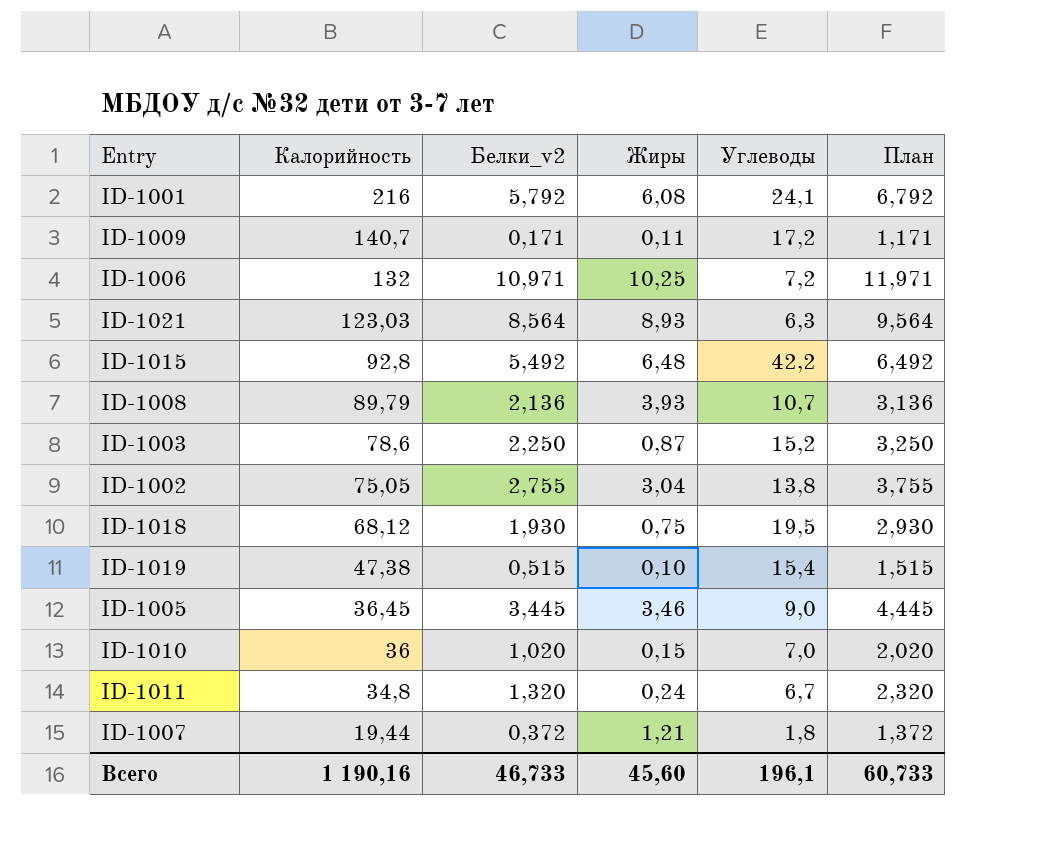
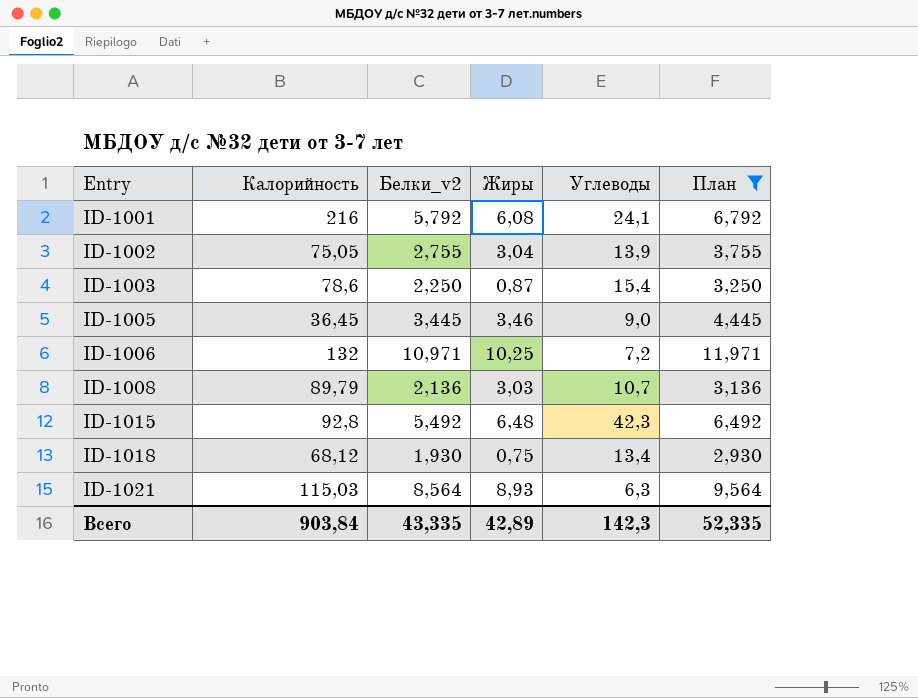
filter: none -> План >= 2,930
row order: Калорийность descending -> Entry ascending
ID-1002 | Углеводы: 13,8 -> 13,9
ID-1003 | Углеводы: 15,2 -> 15,4
ID-1008 | Жиры: 3,93 -> 3,03
ID-1015 | Углеводы: 42,2 -> 42,3
ID-1018 | Углеводы: 19,5 -> 13,4
ID-1021 | Калорийность: 123,03 -> 115,03
Всего | Калорийность: 1 190,16 -> 903,84
Всего | Белки_v2: 46,733 -> 43,335
Всего | Жиры: 45,60 -> 42,89
Всего | Углеводы: 196,1 -> 142,3
Всего | План: 60,733 -> 52,335

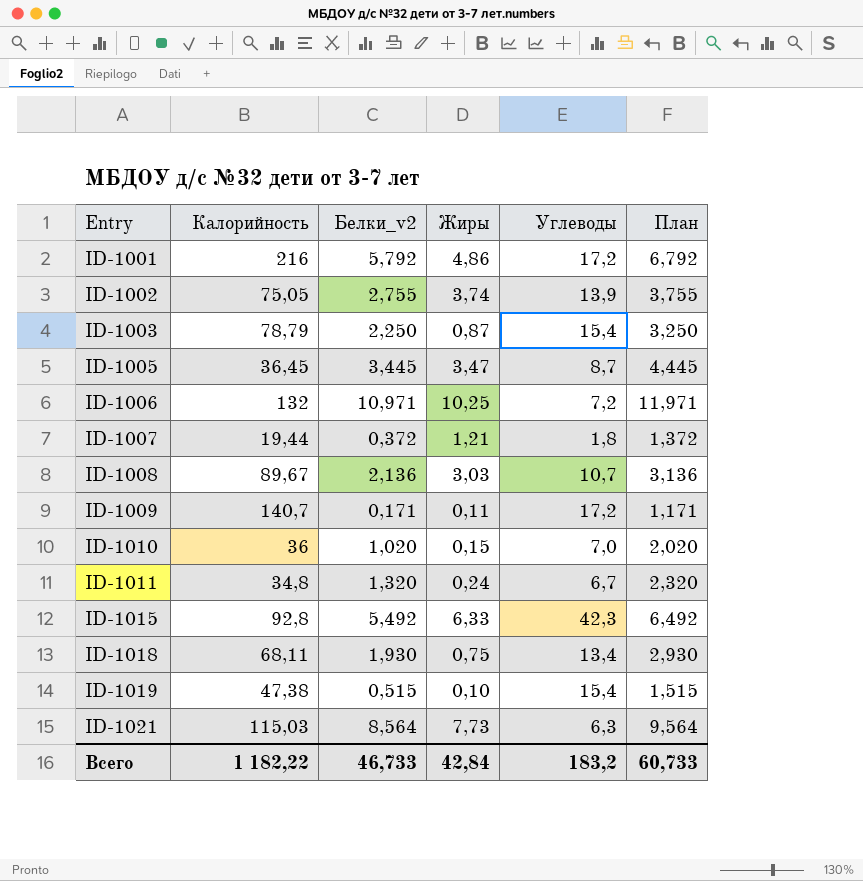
filter: План >= 2,930 -> none
ID-1001 | Жиры: 6,08 -> 4,86
ID-1001 | Углеводы: 24,1 -> 17,2
ID-1002 | Жиры: 3,04 -> 3,74
ID-1003 | Калорийность: 78,6 -> 78,79
ID-1005 | Жиры: 3,46 -> 3,47
ID-1005 | Углеводы: 9,0 -> 8,7
ID-1008 | Калорийность: 89,79 -> 89,67
ID-1015 | Жиры: 6,48 -> 6,33
ID-1018 | Калорийность: 68,12 -> 68,11
ID-1021 | Жиры: 8,93 -> 7,73
Всего | Калорийность: 903,84 -> 1 182,22
Всего | Белки_v2: 43,335 -> 46,733
Всего | Жиры: 42,89 -> 42,84
Всего | Углеводы: 142,3 -> 183,2
Всего | План: 52,335 -> 60,733

